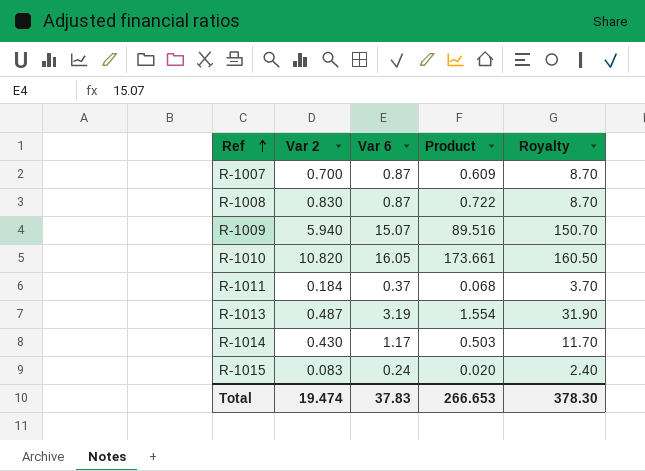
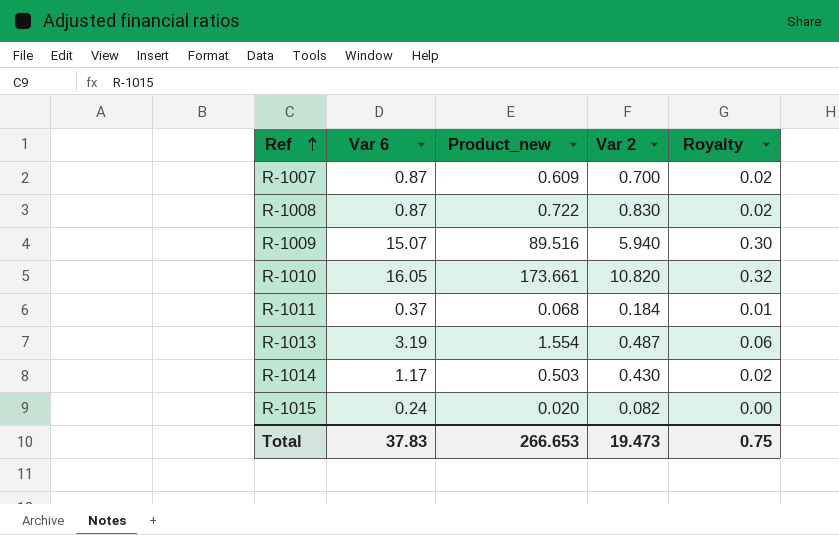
column name: Product -> Product_new
column Var 2 | position: 2 -> 4
column Royalty | formula: [Var 6] * 10 -> [Var 6] * 0.02
R-1015 | Var 2: 0.083 -> 0.082
Total | Var 2: 19.474 -> 19.473
Total | Royalty: 378.30 -> 0.75

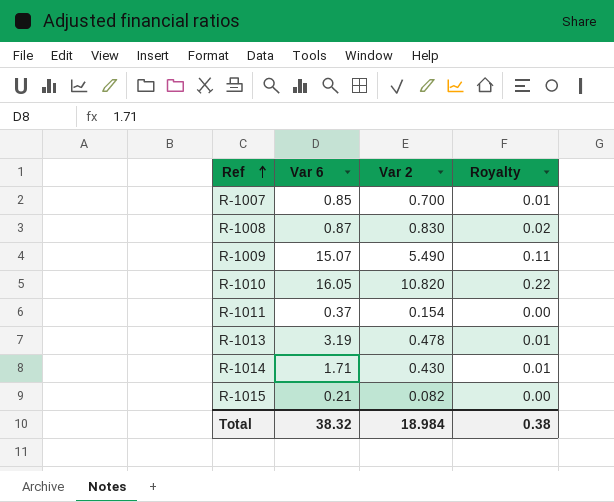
column Product_new | formula: [Var 6] * [Var 2] -> none
column Royalty | formula: [Var 6] * 0.02 -> [Var 2] * 0.02
R-1007 | Var 6: 0.87 -> 0.85
R-1009 | Var 2: 5.940 -> 5.490
R-1011 | Var 2: 0.184 -> 0.154
R-1013 | Var 2: 0.487 -> 0.478
R-1014 | Var 6: 1.17 -> 1.71
R-1015 | Var 6: 0.24 -> 0.21
Total | Var 6: 37.83 -> 38.32
Total | Var 2: 19.473 -> 18.984
Total | Royalty: 0.75 -> 0.38

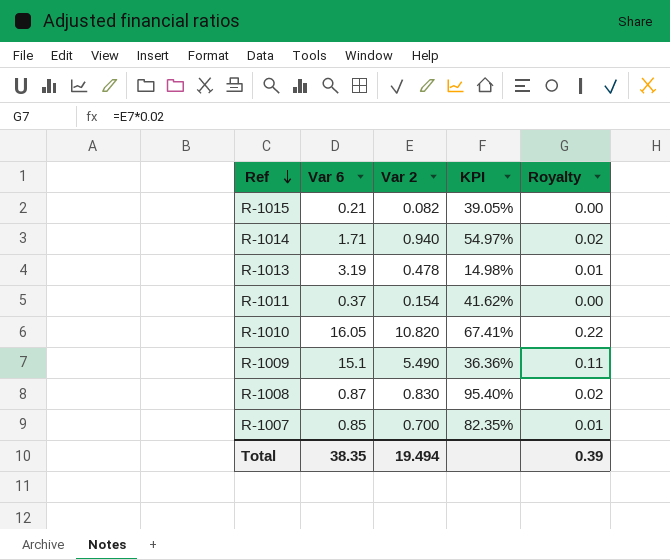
row order: Ref ascending -> Ref descending
column KPI | formula: none -> [Var 2] / [Var 6]
R-1014 | Var 2: 0.430 -> 0.940
R-1014 | Royalty: 0.01 -> 0.02
R-1009 | Var 6: 15.07 -> 15.1
Total | Var 6: 38.32 -> 38.35
Total | Var 2: 18.984 -> 19.494
Total | Royalty: 0.38 -> 0.39

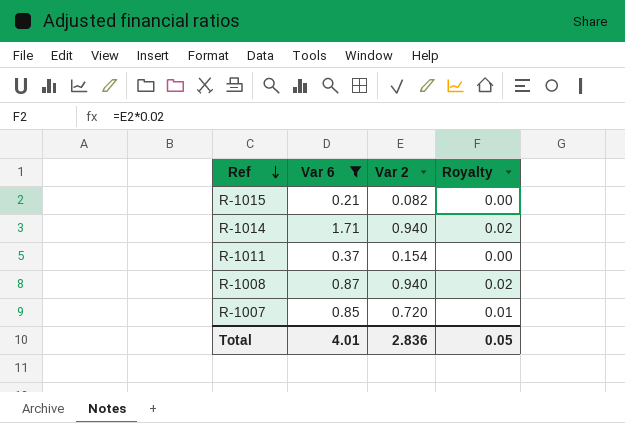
filter: none -> Var 6 <= 1.71
column KPI | formula: [Var 2] / [Var 6] -> none
R-1008 | Var 2: 0.830 -> 0.940
R-1007 | Var 2: 0.700 -> 0.720
Total | Var 6: 38.35 -> 4.01
Total | Var 2: 19.494 -> 2.836
Total | Royalty: 0.39 -> 0.05

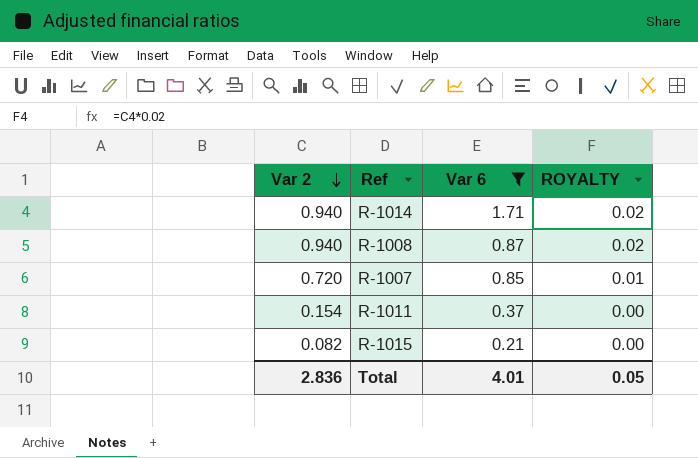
row order: Ref descending -> Var 2 descending
column Var 2 | position: 3 -> 1
column name: Royalty -> ROYALTY

